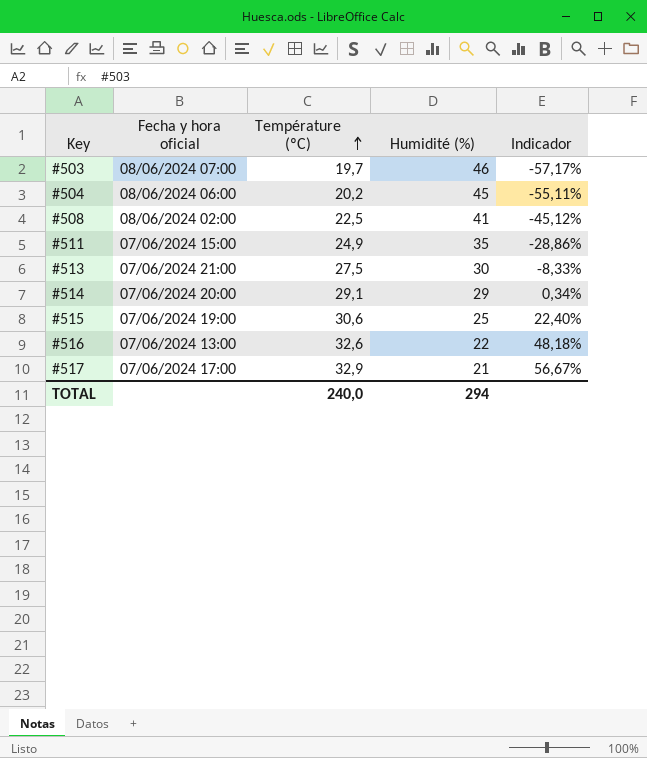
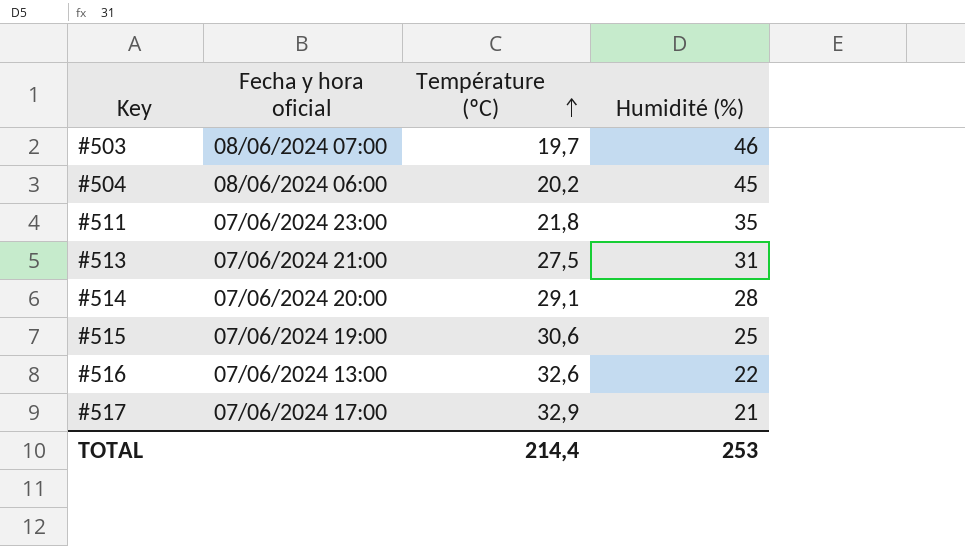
column Indicador | formula: ([Température (ºC)] - [Humidité (%)]) / [Humidité (%)] -> none
row #508: 08/06/2024 02:00 | 22,5 | 41 | -45,12% -> none
#511 | Fecha y hora oficial: 07/06/2024 15:00 -> 07/06/2024 23:00
#511 | Température (ºC): 24,9 -> 21,8
#513 | Humidité (%): 30 -> 31
#514 | Humidité (%): 29 -> 28
TOTAL | Température (ºC): 240,0 -> 214,4
TOTAL | Humidité (%): 294 -> 253

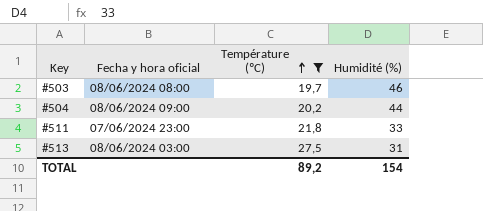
filter: none -> Température (ºC) <= 27,5
#503 | Fecha y hora oficial: 08/06/2024 07:00 -> 08/06/2024 08:00
#504 | Fecha y hora oficial: 08/06/2024 06:00 -> 08/06/2024 09:00
#504 | Humidité (%): 45 -> 44
#511 | Humidité (%): 35 -> 33
#513 | Fecha y hora oficial: 07/06/2024 21:00 -> 08/06/2024 03:00
TOTAL | Température (ºC): 214,4 -> 89,2
TOTAL | Humidité (%): 253 -> 154

